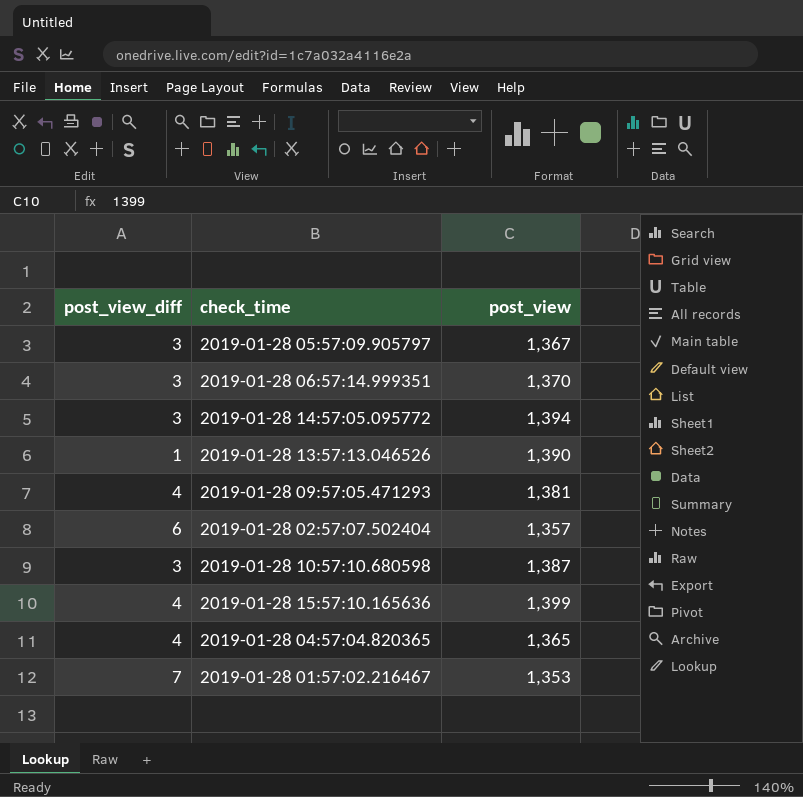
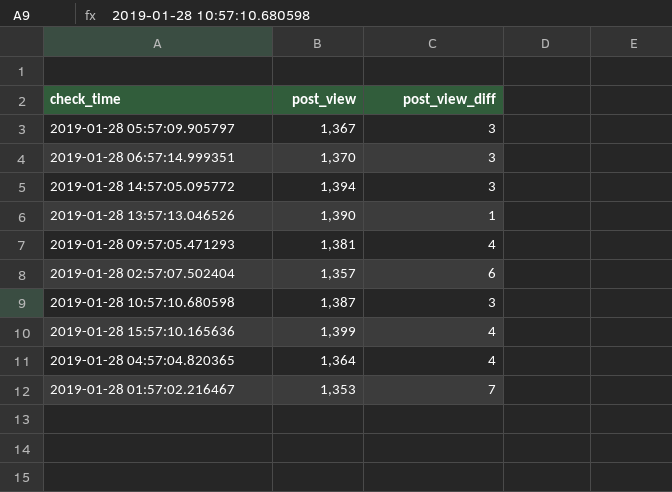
column post_view_diff | position: 1 -> 3
2019-01-28 04:57:04.820365 | post_view: 1,365 -> 1,364

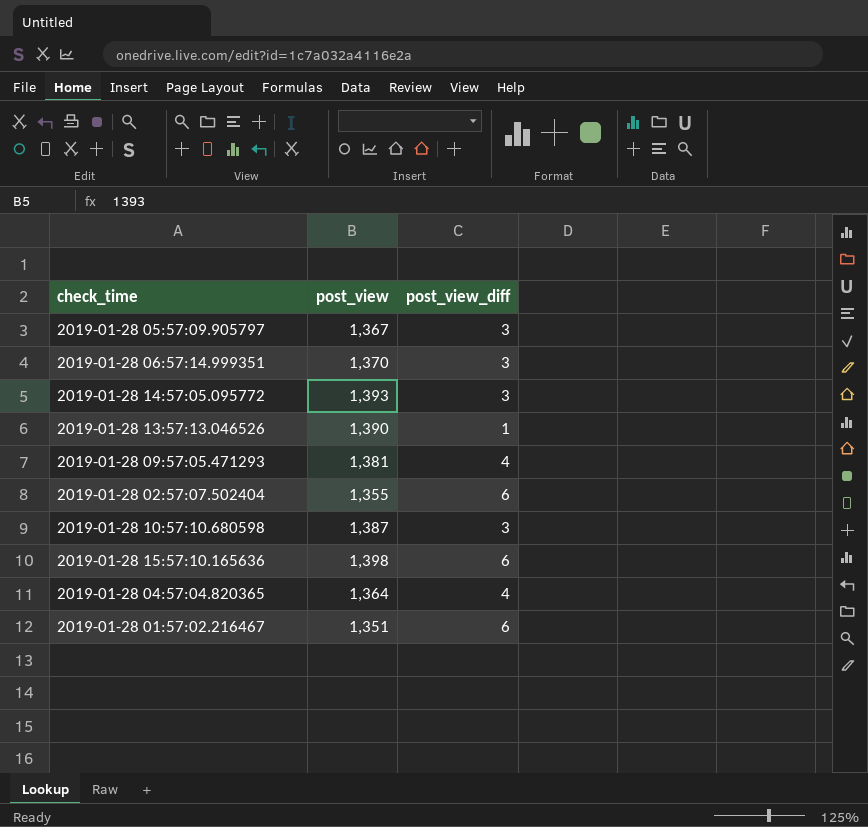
2019-01-28 14:57:05.095772 | post_view: 1,394 -> 1,393
2019-01-28 02:57:07.502404 | post_view: 1,357 -> 1,355
2019-01-28 15:57:10.165636 | post_view: 1,399 -> 1,398
2019-01-28 15:57:10.165636 | post_view_diff: 4 -> 6
2019-01-28 01:57:02.216467 | post_view: 1,353 -> 1,351
2019-01-28 01:57:02.216467 | post_view_diff: 7 -> 6

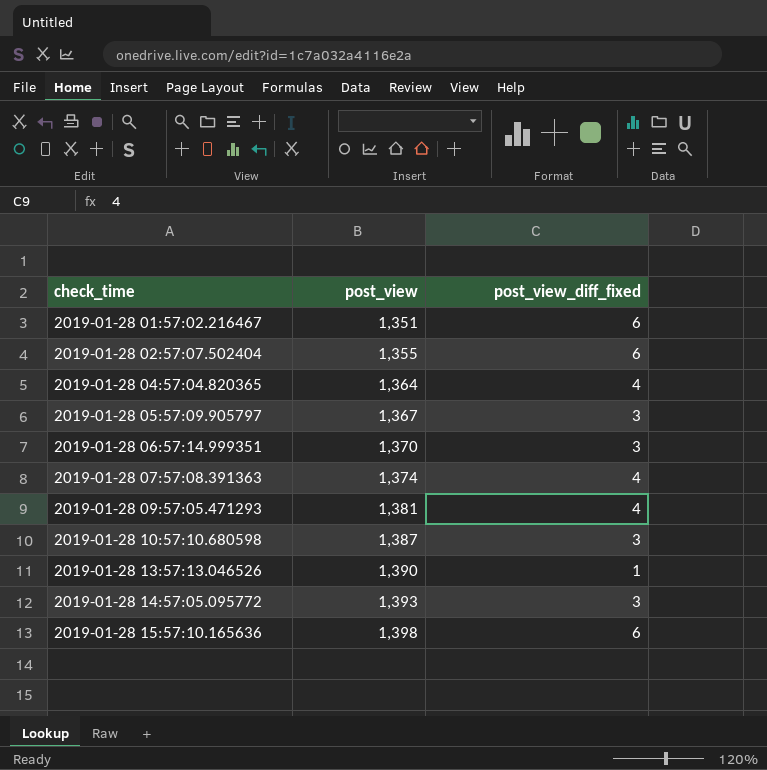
row order: none -> check_time ascending
column name: post_view_diff -> post_view_diff_fixed
row 2019-01-28 07:57:08.391363: none -> 1,374 | 4

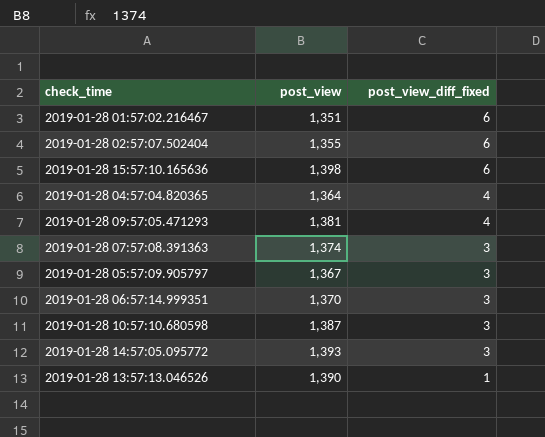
row order: check_time ascending -> post_view_diff_fixed descending
2019-01-28 07:57:08.391363 | post_view_diff_fixed: 4 -> 3

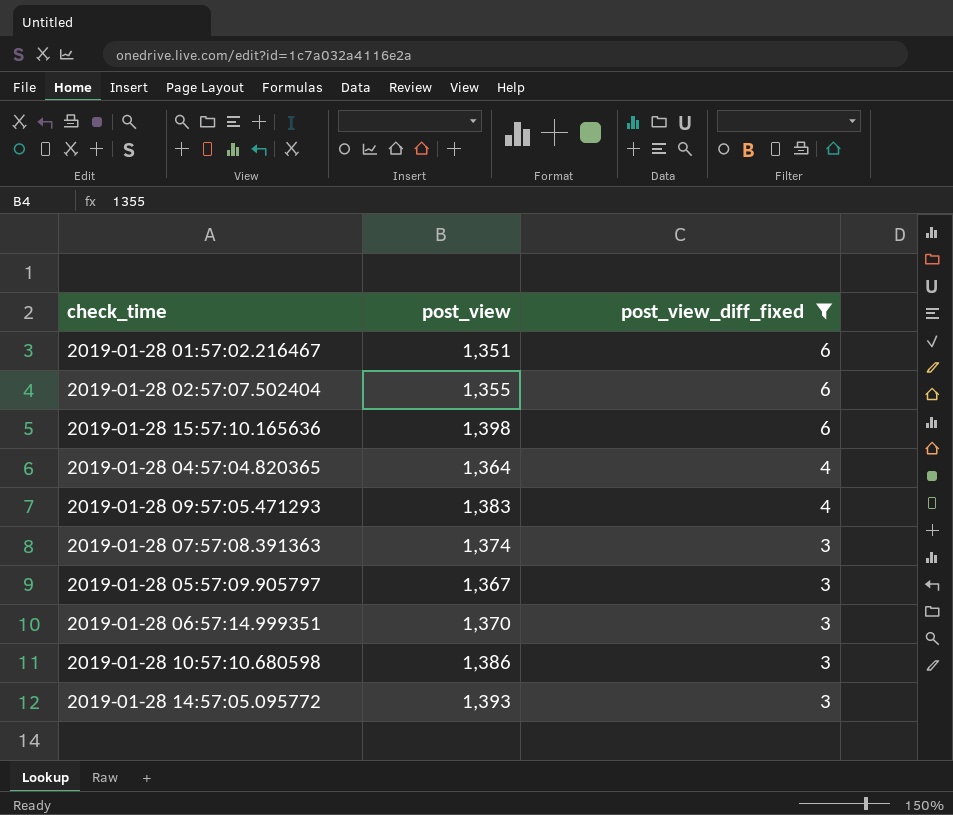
filter: none -> post_view_diff_fixed != 1
2019-01-28 09:57:05.471293 | post_view: 1,381 -> 1,383
2019-01-28 10:57:10.680598 | post_view: 1,387 -> 1,386

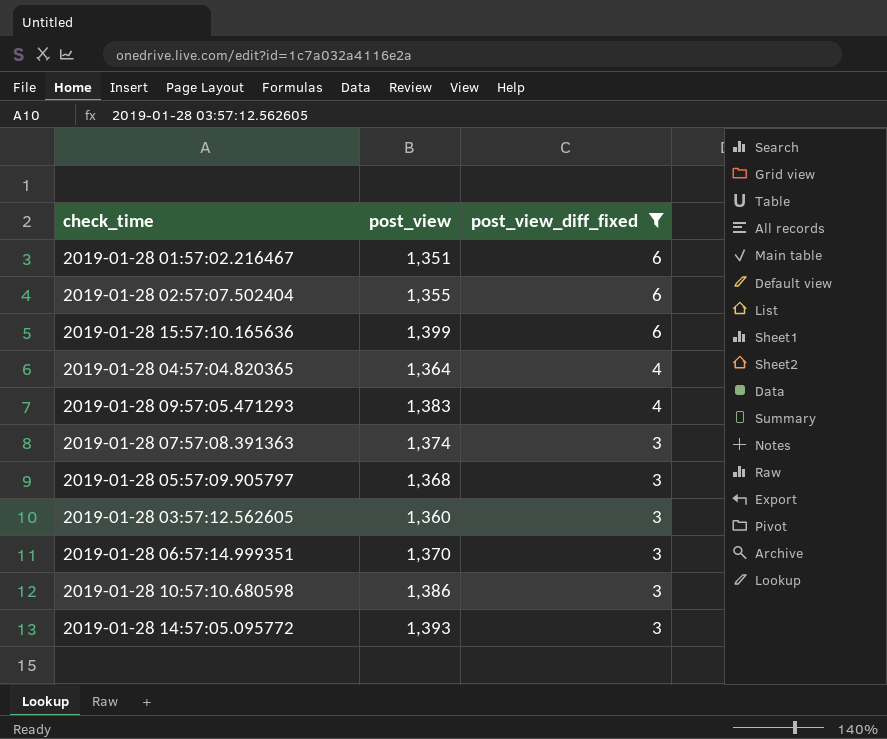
2019-01-28 15:57:10.165636 | post_view: 1,398 -> 1,399
2019-01-28 05:57:09.905797 | post_view: 1,367 -> 1,368
row 2019-01-28 03:57:12.562605: none -> 1,360 | 3

